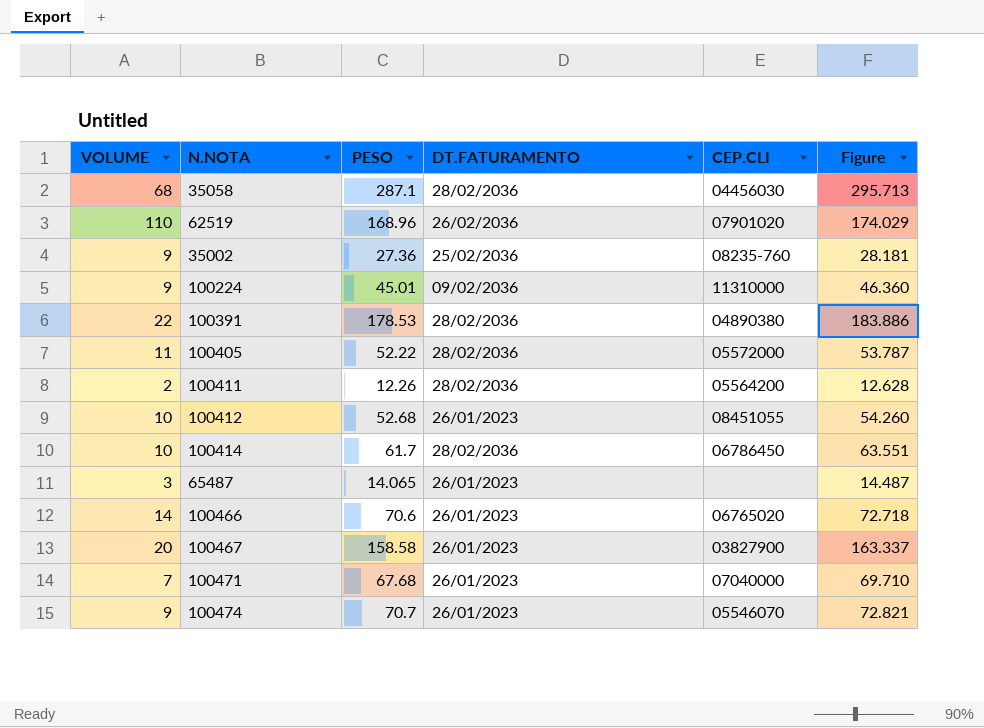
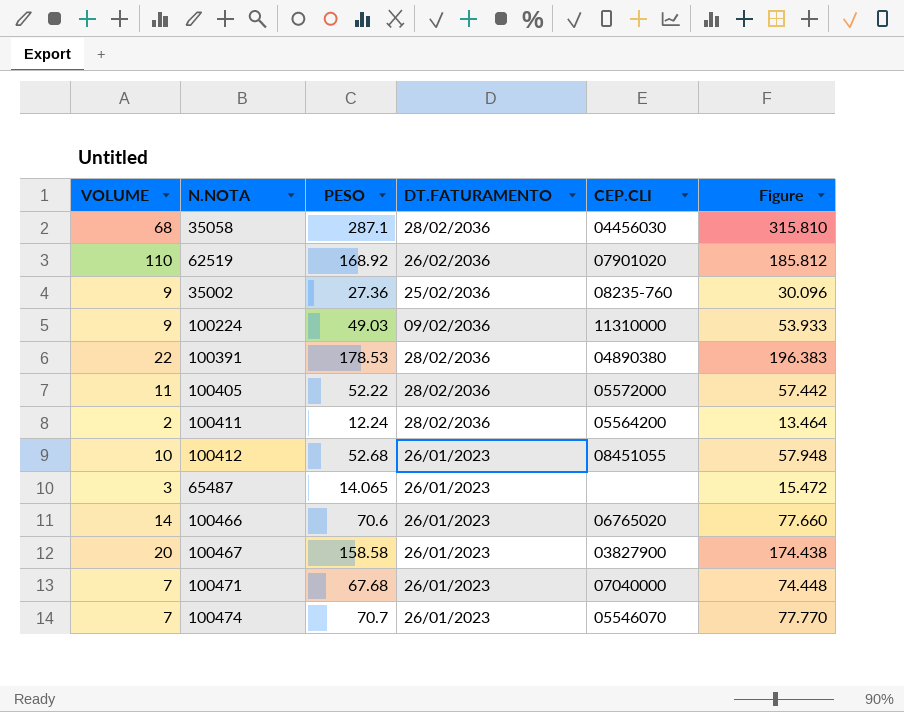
column Figure | formula: [PESO] * 1.03 -> [PESO] * 1.1
row 100414: 10 | 61.7 | 28/02/2036 | 06786450 | 63.551 -> none
62519 | PESO: 168.96 -> 168.92
100224 | PESO: 45.01 -> 49.03
100411 | PESO: 12.26 -> 12.24
100474 | VOLUME: 9 -> 7

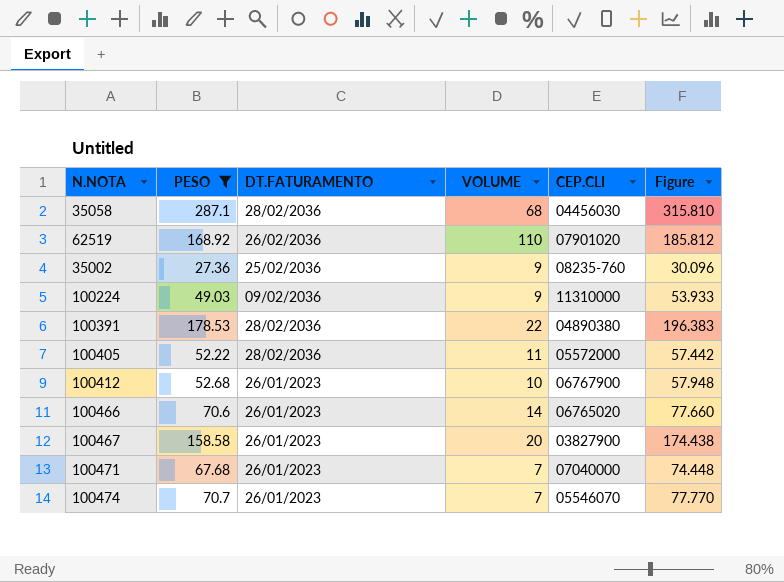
filter: none -> PESO >= 27.36
column VOLUME | position: 1 -> 4
100412 | CEP.CLI: 08451055 -> 06767900

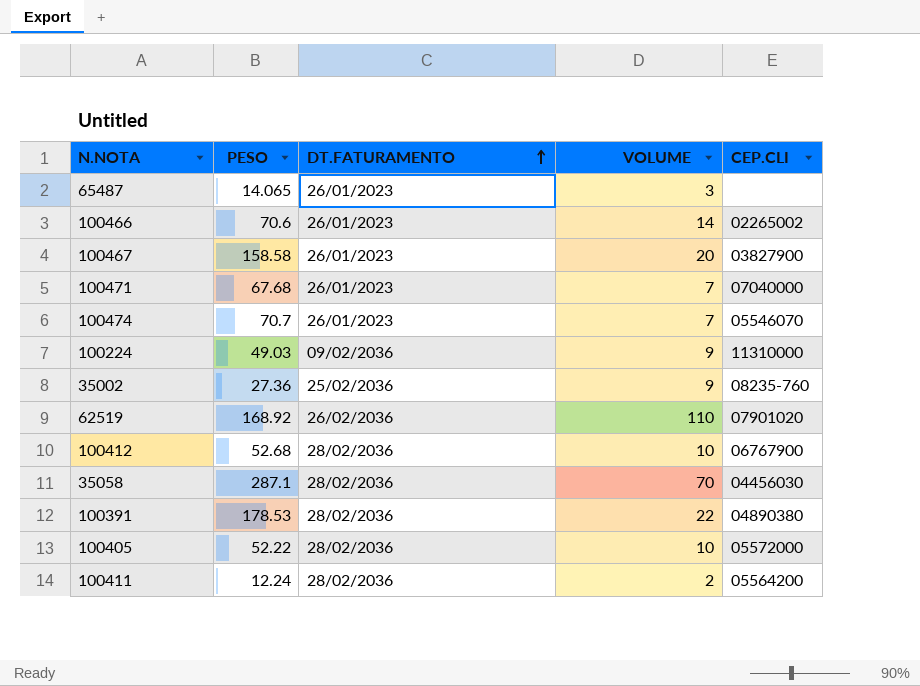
filter: PESO >= 27.36 -> none
row order: none -> DT.FATURAMENTO ascending
column Figure | formula: [PESO] * 1.1 -> none
100466 | CEP.CLI: 06765020 -> 02265002
100412 | DT.FATURAMENTO: 26/01/2023 -> 28/02/2036
35058 | VOLUME: 68 -> 70
100405 | VOLUME: 11 -> 10

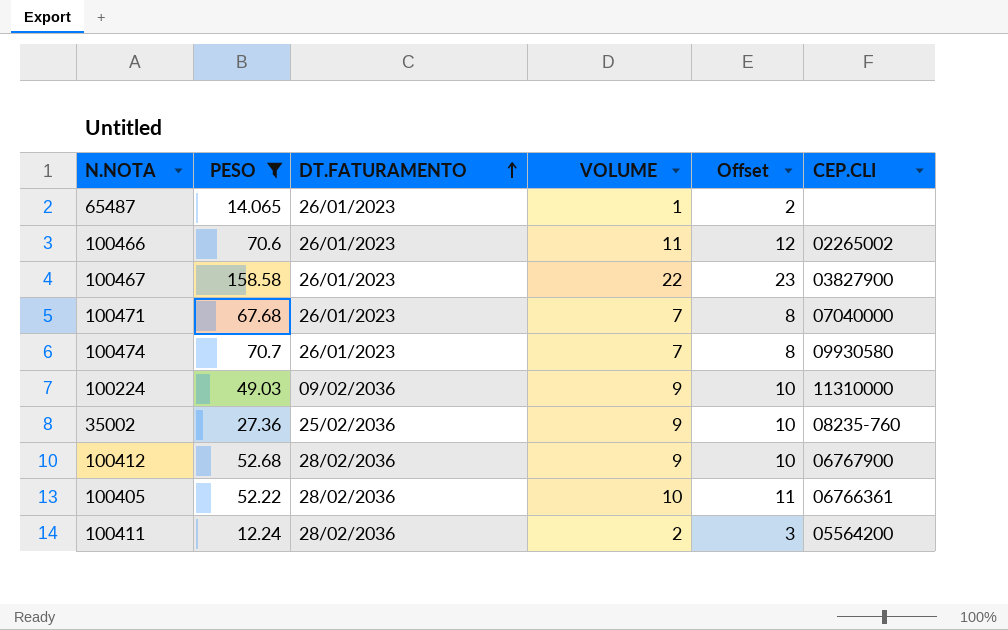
filter: none -> PESO <= 158.58
column Offset | formula: none -> [VOLUME] + 1
65487 | VOLUME: 3 -> 1
100466 | VOLUME: 14 -> 11
100467 | VOLUME: 20 -> 22
100474 | CEP.CLI: 05546070 -> 09930580
100412 | VOLUME: 10 -> 9
100405 | CEP.CLI: 05572000 -> 06766361

